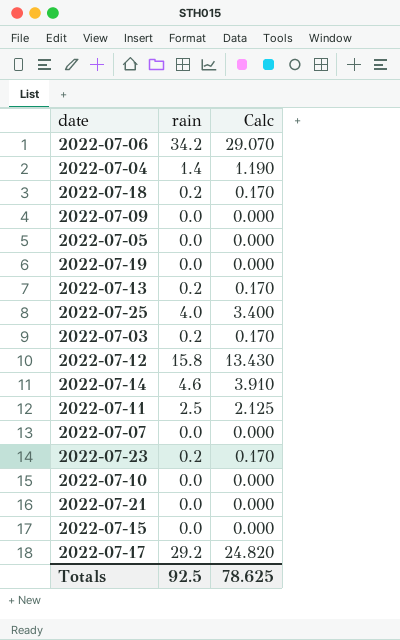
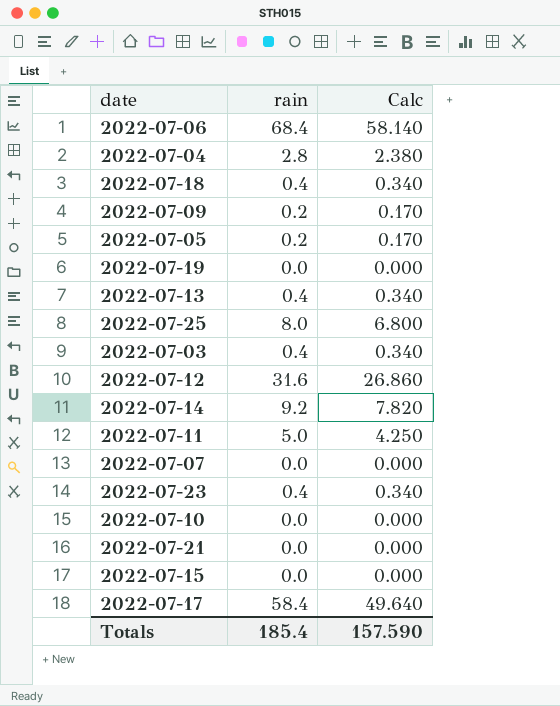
2022-07-06 | rain: 34.2 -> 68.4
2022-07-06 | Calc: 29.070 -> 58.140
2022-07-04 | rain: 1.4 -> 2.8
2022-07-04 | Calc: 1.190 -> 2.380
2022-07-18 | rain: 0.2 -> 0.4
2022-07-18 | Calc: 0.170 -> 0.340
2022-07-09 | rain: 0.0 -> 0.2
2022-07-09 | Calc: 0.000 -> 0.170
2022-07-05 | rain: 0.0 -> 0.2
2022-07-05 | Calc: 0.000 -> 0.170
2022-07-13 | rain: 0.2 -> 0.4
2022-07-13 | Calc: 0.170 -> 0.340
2022-07-25 | rain: 4.0 -> 8.0
2022-07-25 | Calc: 3.400 -> 6.800
2022-07-03 | rain: 0.2 -> 0.4
2022-07-03 | Calc: 0.170 -> 0.340
2022-07-12 | rain: 15.8 -> 31.6
2022-07-12 | Calc: 13.430 -> 26.860
2022-07-14 | rain: 4.6 -> 9.2
2022-07-14 | Calc: 3.910 -> 7.820
2022-07-11 | rain: 2.5 -> 5.0
2022-07-11 | Calc: 2.125 -> 4.250
2022-07-23 | rain: 0.2 -> 0.4
2022-07-23 | Calc: 0.170 -> 0.340
2022-07-17 | rain: 29.2 -> 58.4
2022-07-17 | Calc: 24.820 -> 49.640
Totals | rain: 92.5 -> 185.4
Totals | Calc: 78.625 -> 157.590

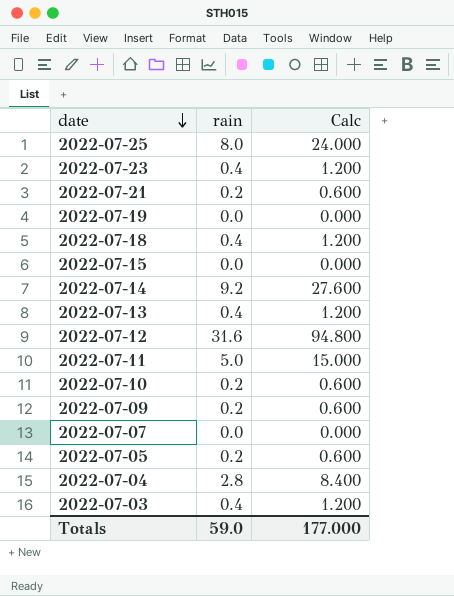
row order: none -> date descending
column Calc | formula: [rain] * 0.85 -> [rain] * 3
row 2022-07-06: 68.4 | 58.140 -> none
row 2022-07-17: 58.4 | 49.640 -> none
2022-07-21 | rain: 0.0 -> 0.2
2022-07-10 | rain: 0.0 -> 0.2
Totals | rain: 185.4 -> 59.0
Totals | Calc: 157.590 -> 177.000

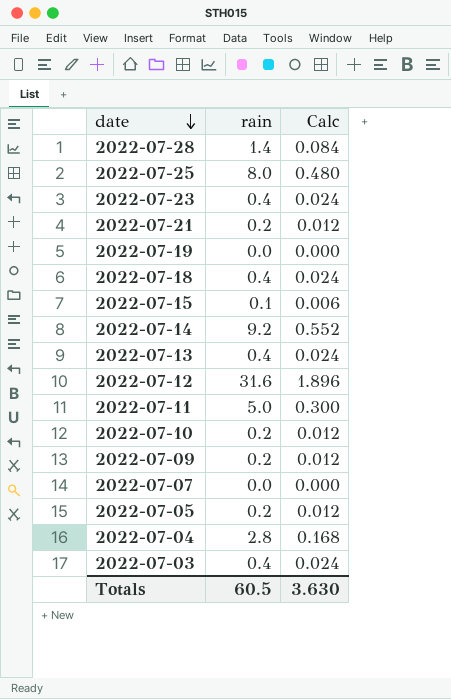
column Calc | formula: [rain] * 3 -> [rain] * 0.06
row 2022-07-28: none -> 1.4 | 0.084
2022-07-15 | rain: 0.0 -> 0.1
Totals | rain: 59.0 -> 60.5
Totals | Calc: 177.000 -> 3.630

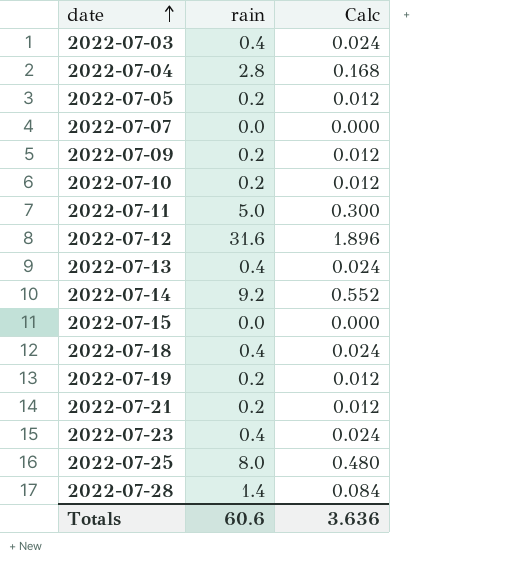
row order: date descending -> date ascending
2022-07-15 | rain: 0.1 -> 0.0
2022-07-15 | Calc: 0.006 -> 0.000
2022-07-19 | rain: 0.0 -> 0.2
2022-07-19 | Calc: 0.000 -> 0.012
Totals | rain: 60.5 -> 60.6
Totals | Calc: 3.630 -> 3.636

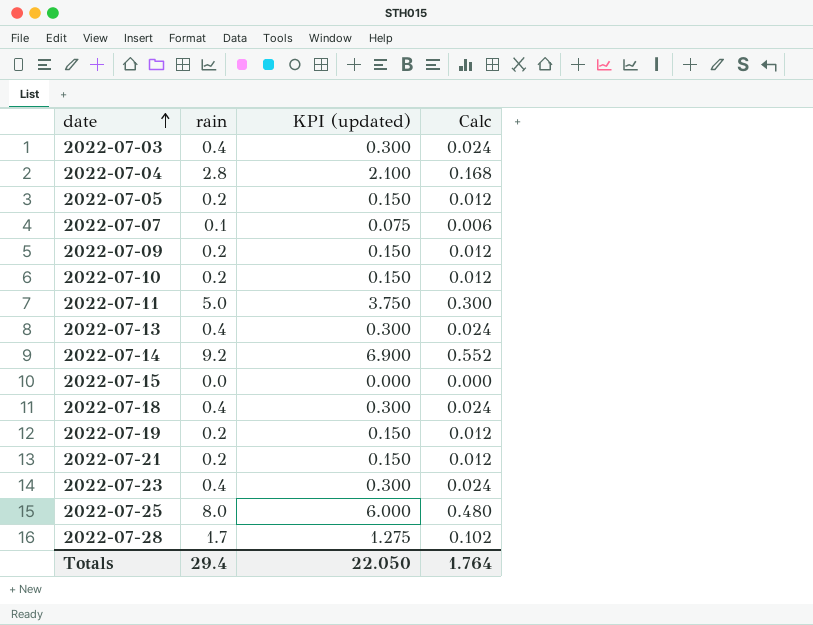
column KPI (updated) | formula: none -> [rain] * 0.75
row 2022-07-12: 31.6 | 1.896 -> none
2022-07-07 | rain: 0.0 -> 0.1
2022-07-07 | Calc: 0.000 -> 0.006
2022-07-28 | rain: 1.4 -> 1.7
2022-07-28 | Calc: 0.084 -> 0.102
Totals | rain: 60.6 -> 29.4
Totals | Calc: 3.636 -> 1.764

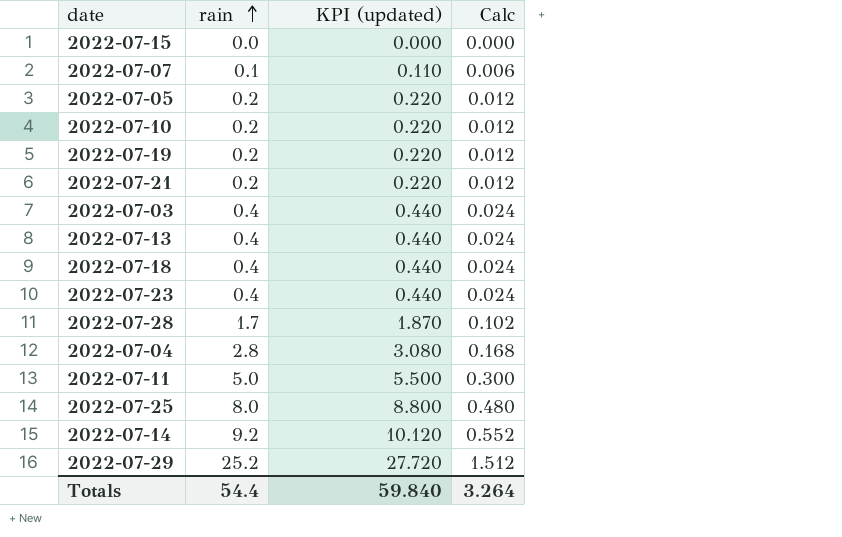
row order: date ascending -> rain ascending
column KPI (updated) | formula: [rain] * 0.75 -> [rain] * 1.1
row 2022-07-09: 0.2 | 0.150 | 0.012 -> none
row 2022-07-29: none -> 25.2 | 27.720 | 1.512
Totals | rain: 29.4 -> 54.4
Totals | KPI (updated): 22.050 -> 59.840
Totals | Calc: 1.764 -> 3.264

